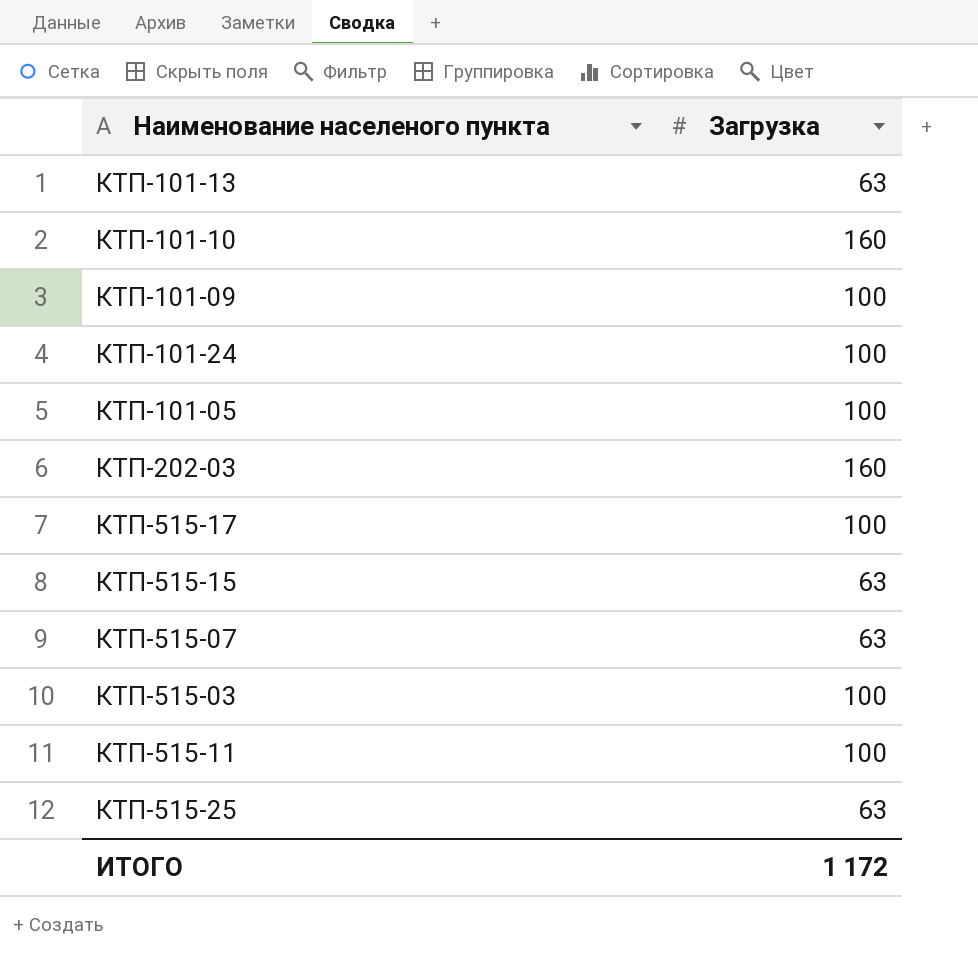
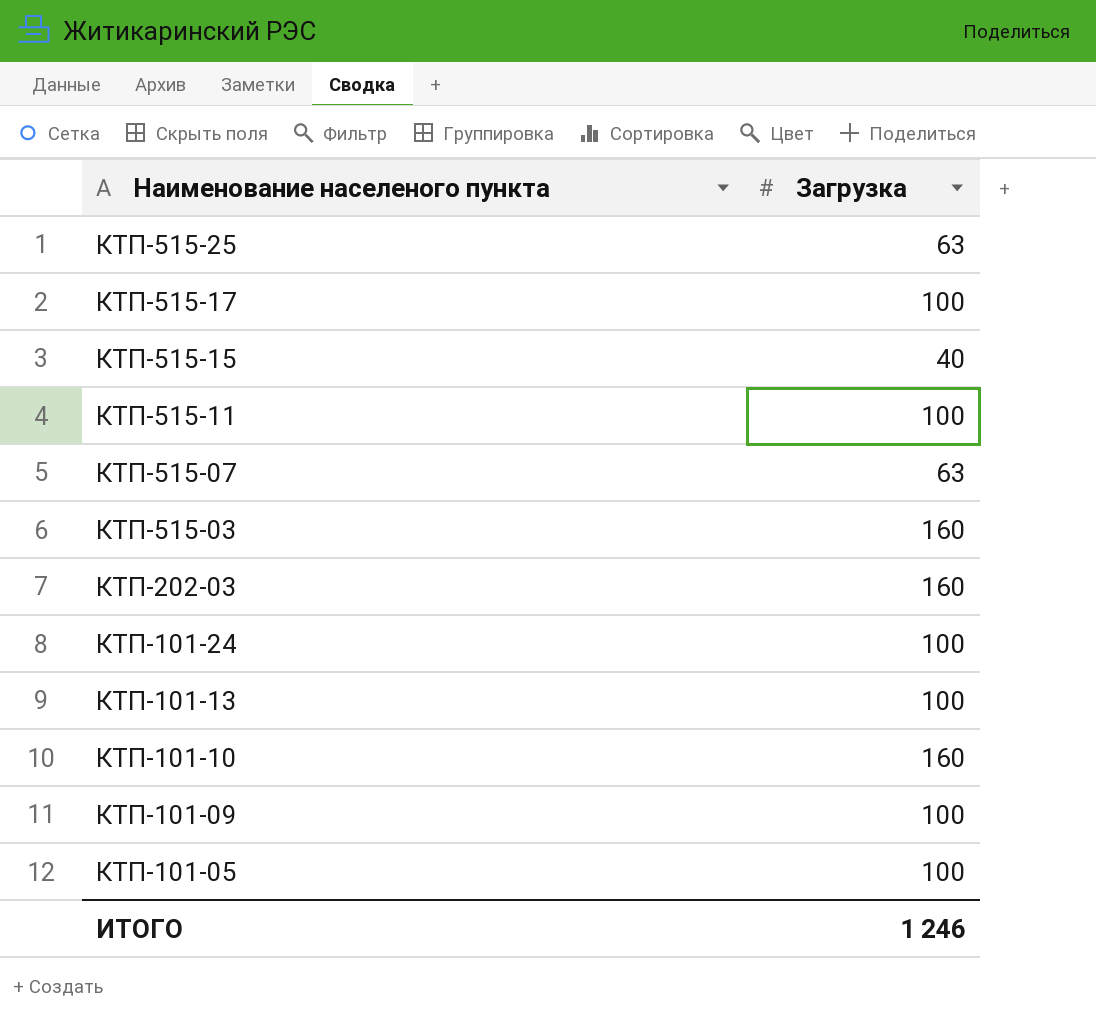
row order: none -> Наименование населеного пункта descending
КТП-515-15 | Загрузка: 63 -> 40
КТП-515-03 | Загрузка: 100 -> 160
КТП-101-13 | Загрузка: 63 -> 100
ИТОГО | Загрузка: 1 172 -> 1 246

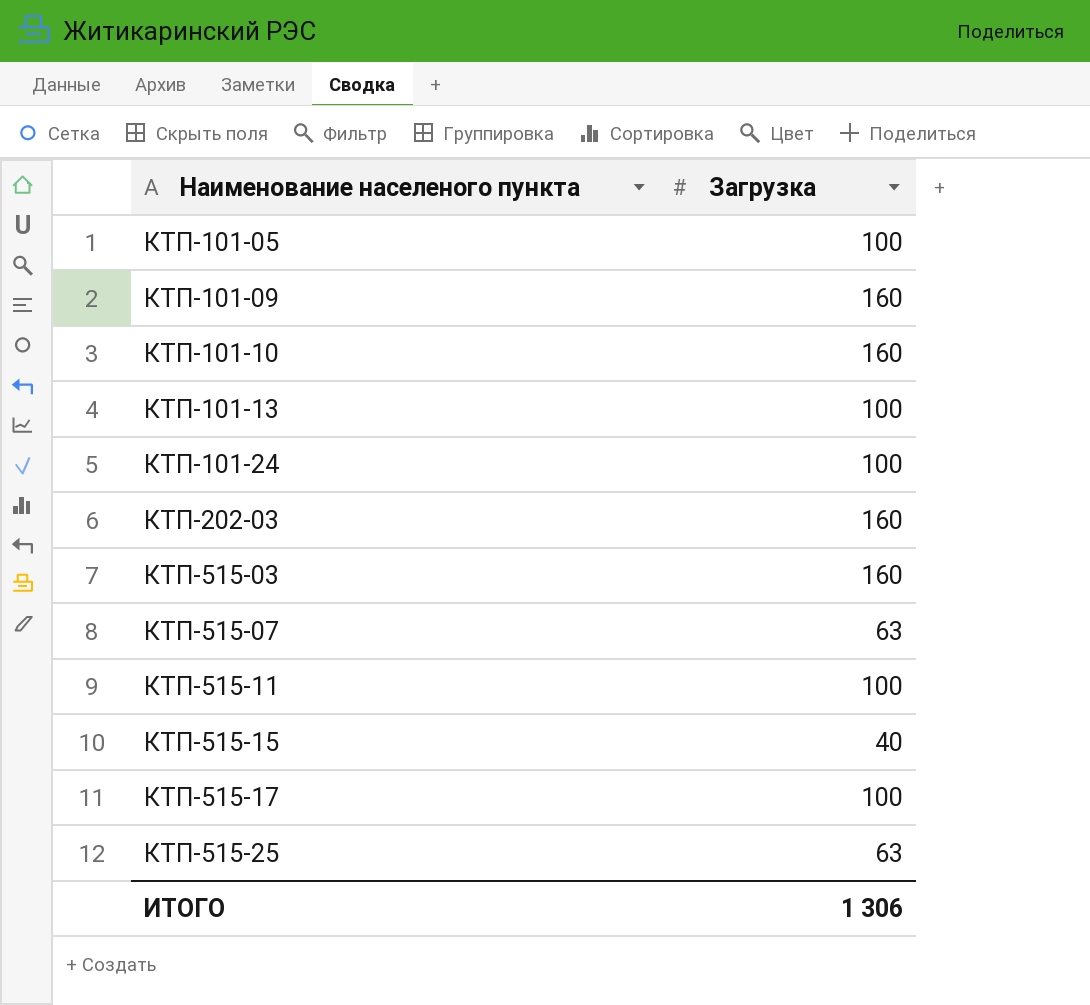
row order: Наименование населеного пункта descending -> Наименование населеного пункта ascending
КТП-101-09 | Загрузка: 100 -> 160
ИТОГО | Загрузка: 1 246 -> 1 306

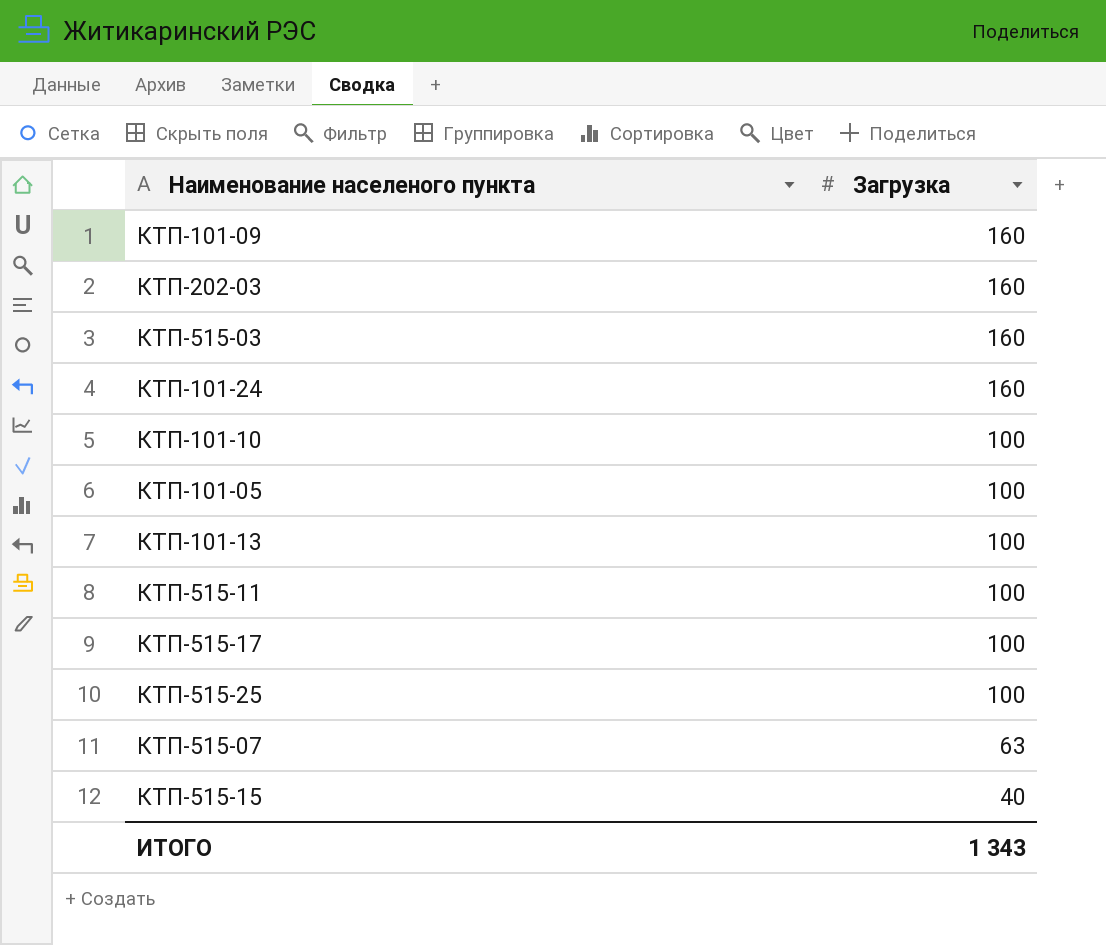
row order: Наименование населеного пункта ascending -> Загрузка descending
КТП-101-24 | Загрузка: 100 -> 160
КТП-101-10 | Загрузка: 160 -> 100
КТП-515-25 | Загрузка: 63 -> 100
ИТОГО | Загрузка: 1 306 -> 1 343

